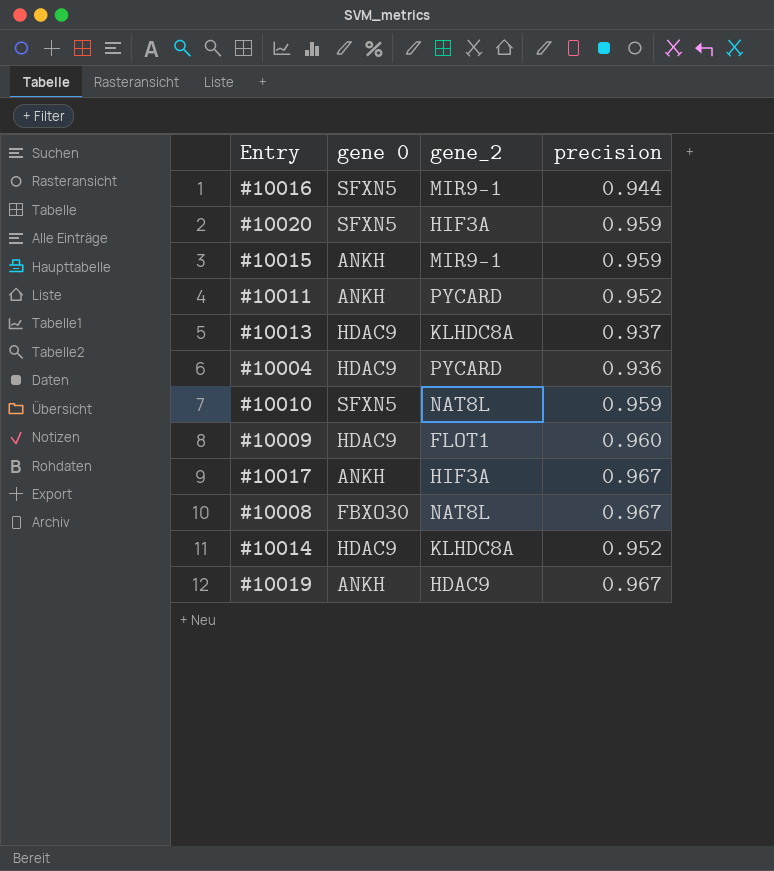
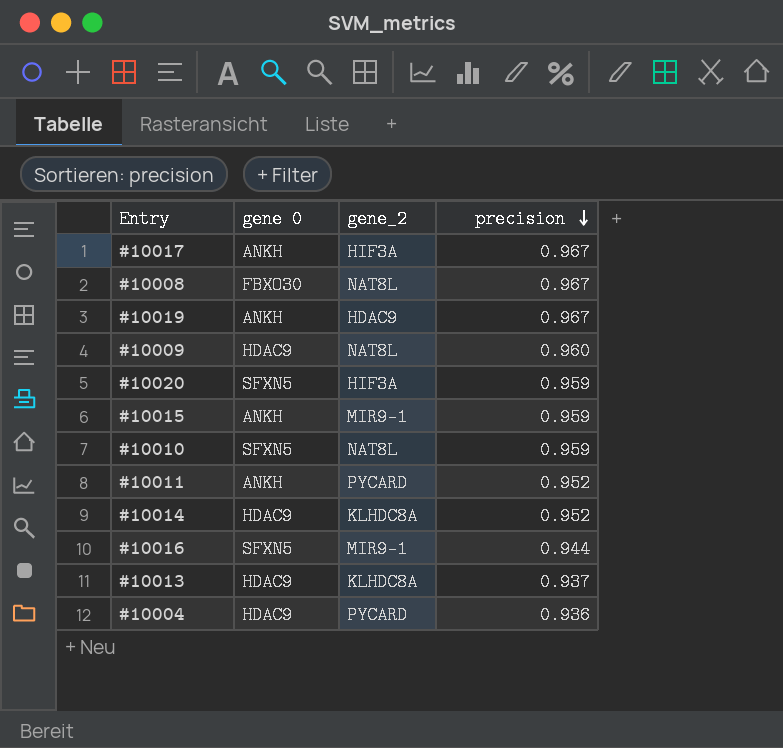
row order: none -> precision descending
#10009 | gene_2: FLOT1 -> NAT8L

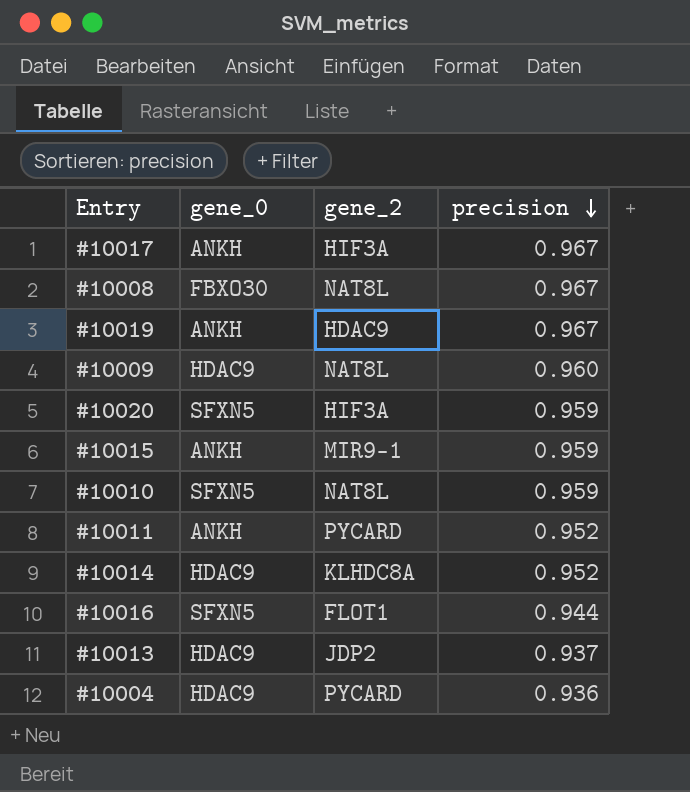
column name: gene 0 -> gene_0
#10016 | gene_2: MIR9-1 -> FLOT1
#10013 | gene_2: KLHDC8A -> JDP2

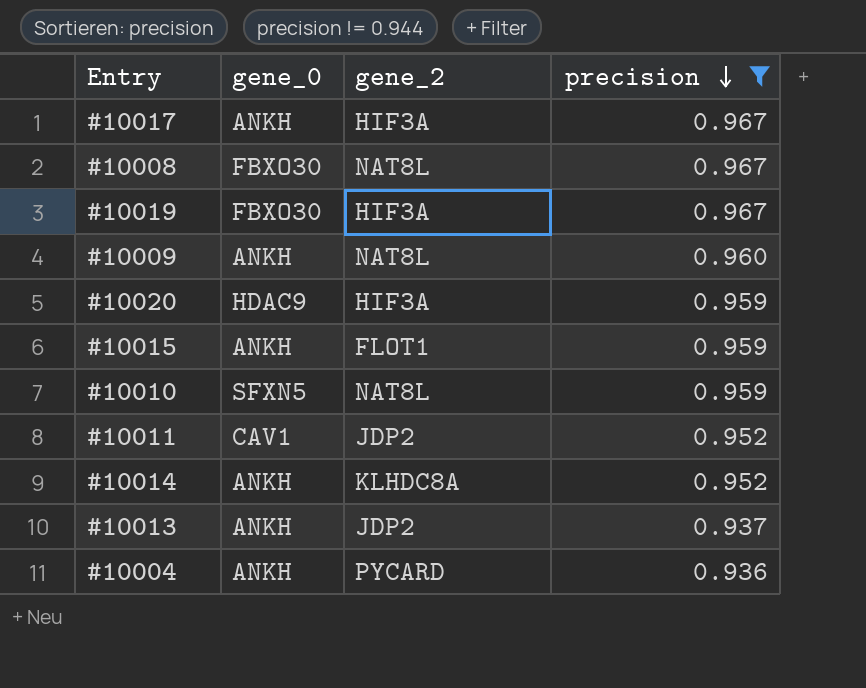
filter: none -> precision != 0.944
#10019 | gene_0: ANKH -> FBXO30
#10019 | gene_2: HDAC9 -> HIF3A
#10009 | gene_0: HDAC9 -> ANKH
#10020 | gene_0: SFXN5 -> HDAC9
#10015 | gene_2: MIR9-1 -> FLOT1
#10011 | gene_0: ANKH -> CAV1
#10011 | gene_2: PYCARD -> JDP2
#10014 | gene_0: HDAC9 -> ANKH
#10013 | gene_0: HDAC9 -> ANKH
#10004 | gene_0: HDAC9 -> ANKH

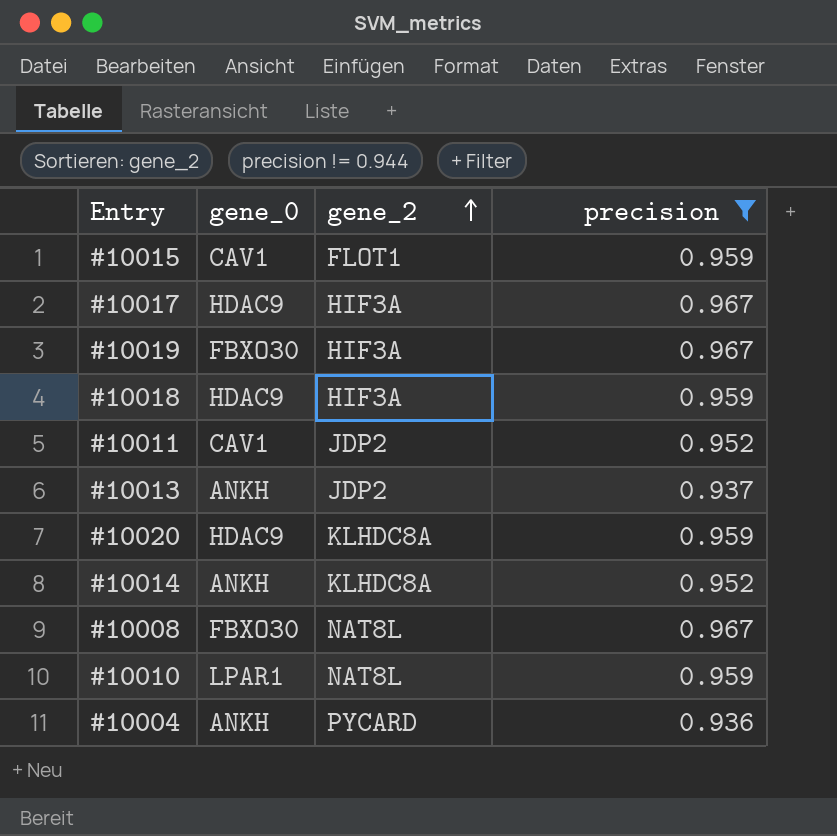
row order: precision descending -> gene_2 ascending
row #10009: ANKH | NAT8L | 0.960 -> none
#10015 | gene_0: ANKH -> CAV1
#10017 | gene_0: ANKH -> HDAC9
row #10018: none -> HDAC9 | HIF3A | 0.959
#10020 | gene_2: HIF3A -> KLHDC8A
#10010 | gene_0: SFXN5 -> LPAR1

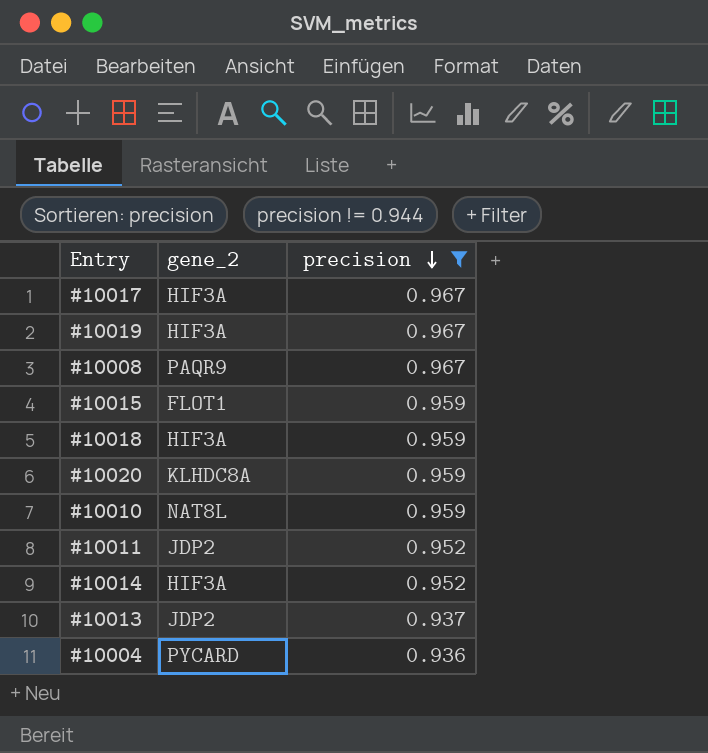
row order: gene_2 ascending -> precision descending
column gene_0 | position: 2 -> none
#10008 | gene_2: NAT8L -> PAQR9
#10014 | gene_2: KLHDC8A -> HIF3A

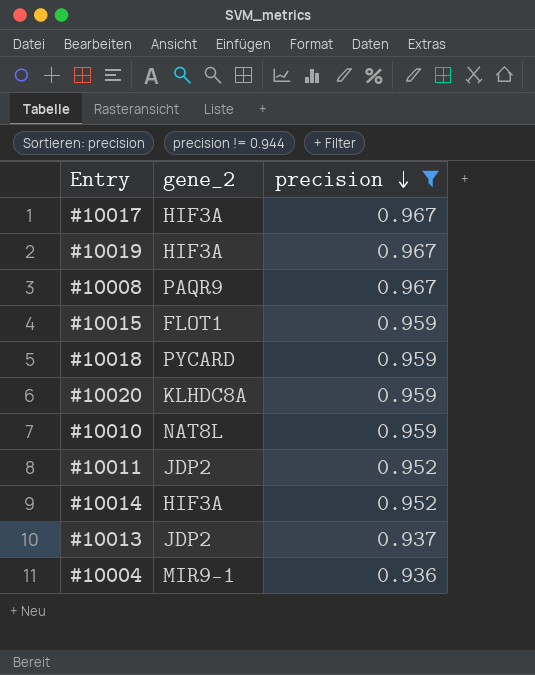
#10018 | gene_2: HIF3A -> PYCARD
#10004 | gene_2: PYCARD -> MIR9-1

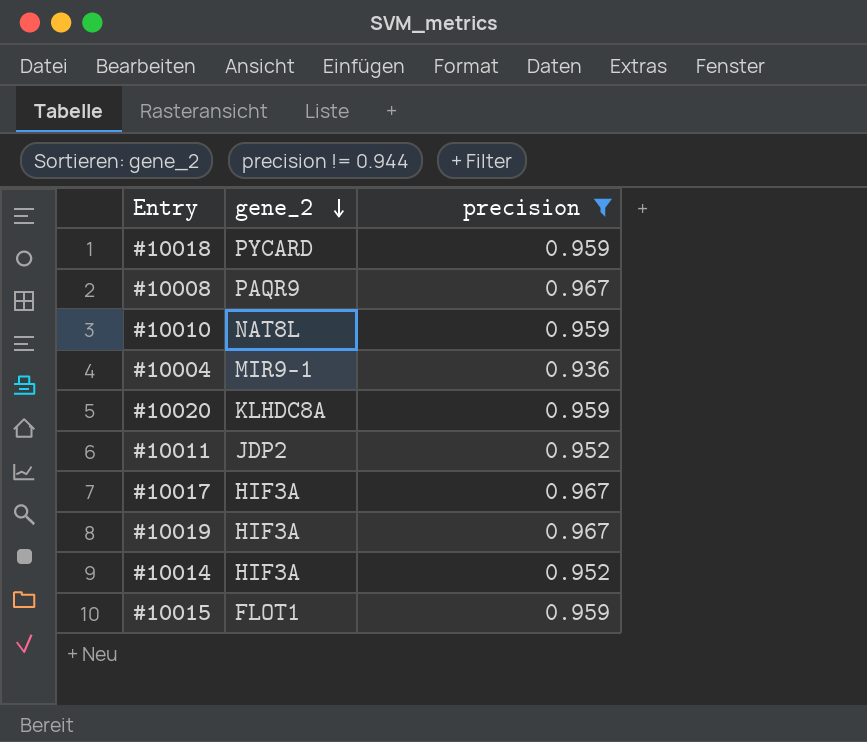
row order: precision descending -> gene_2 descending
row #10013: JDP2 | 0.937 -> none

